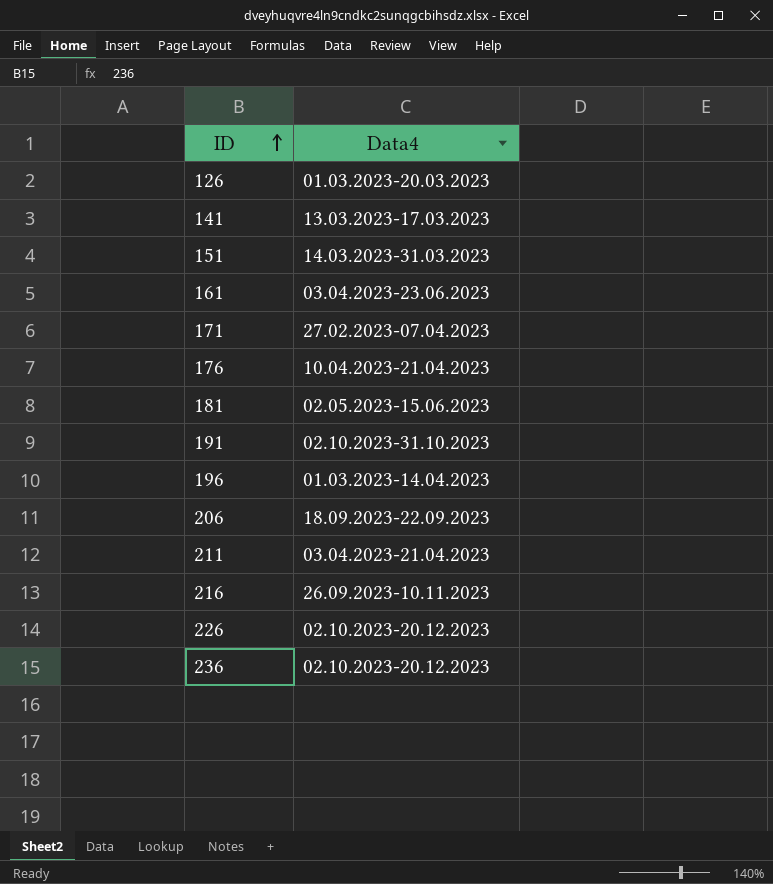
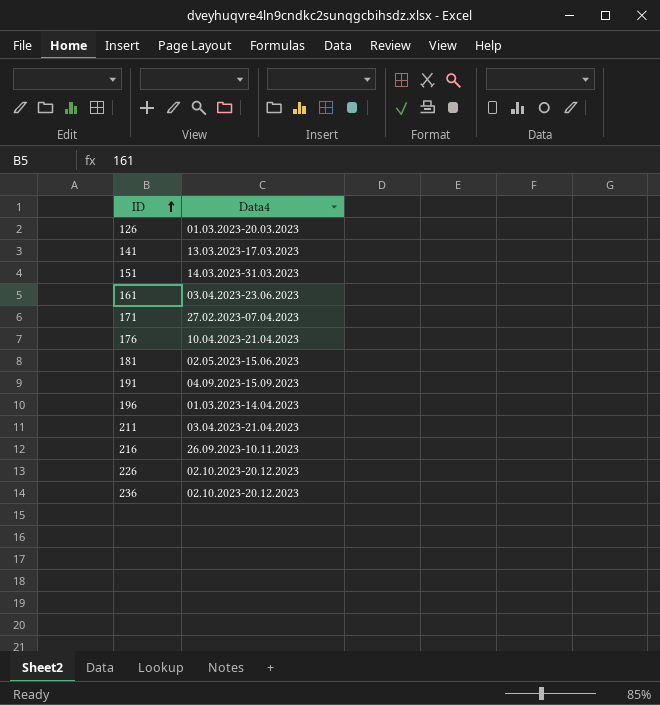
row 206: 18.09.2023-22.09.2023 -> none
191 | Data4: 02.10.2023-31.10.2023 -> 04.09.2023-15.09.2023

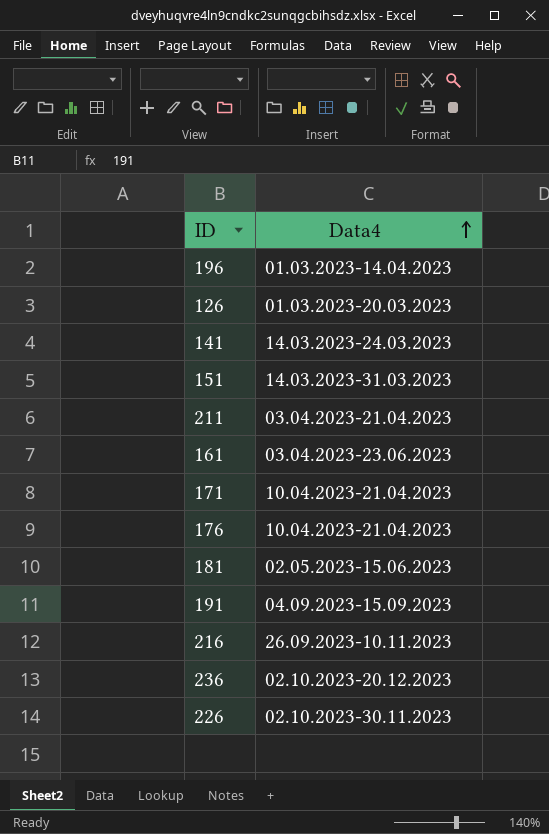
row order: ID ascending -> Data4 ascending
141 | Data4: 13.03.2023-17.03.2023 -> 14.03.2023-24.03.2023
171 | Data4: 27.02.2023-07.04.2023 -> 10.04.2023-21.04.2023
226 | Data4: 02.10.2023-20.12.2023 -> 02.10.2023-30.11.2023

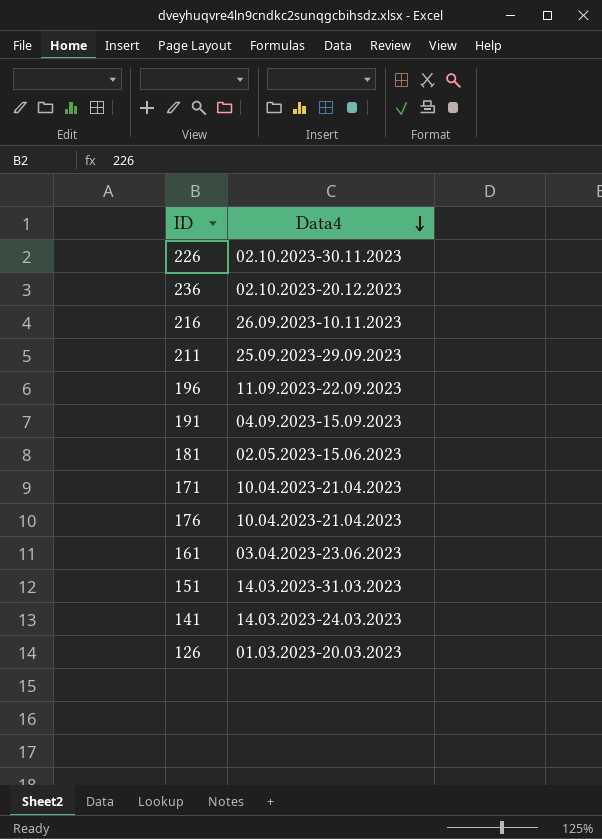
row order: Data4 ascending -> Data4 descending
211 | Data4: 03.04.2023-21.04.2023 -> 25.09.2023-29.09.2023
196 | Data4: 01.03.2023-14.04.2023 -> 11.09.2023-22.09.2023

